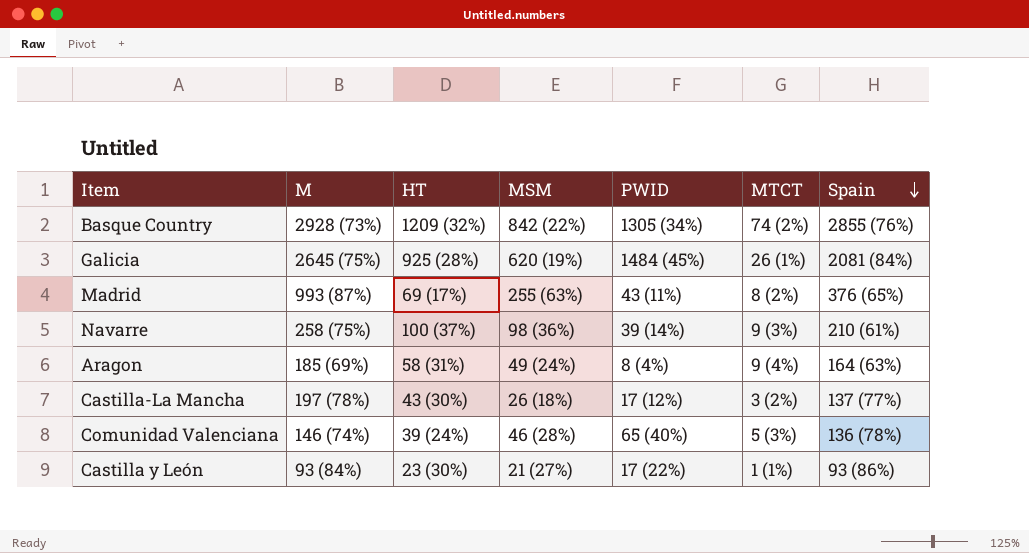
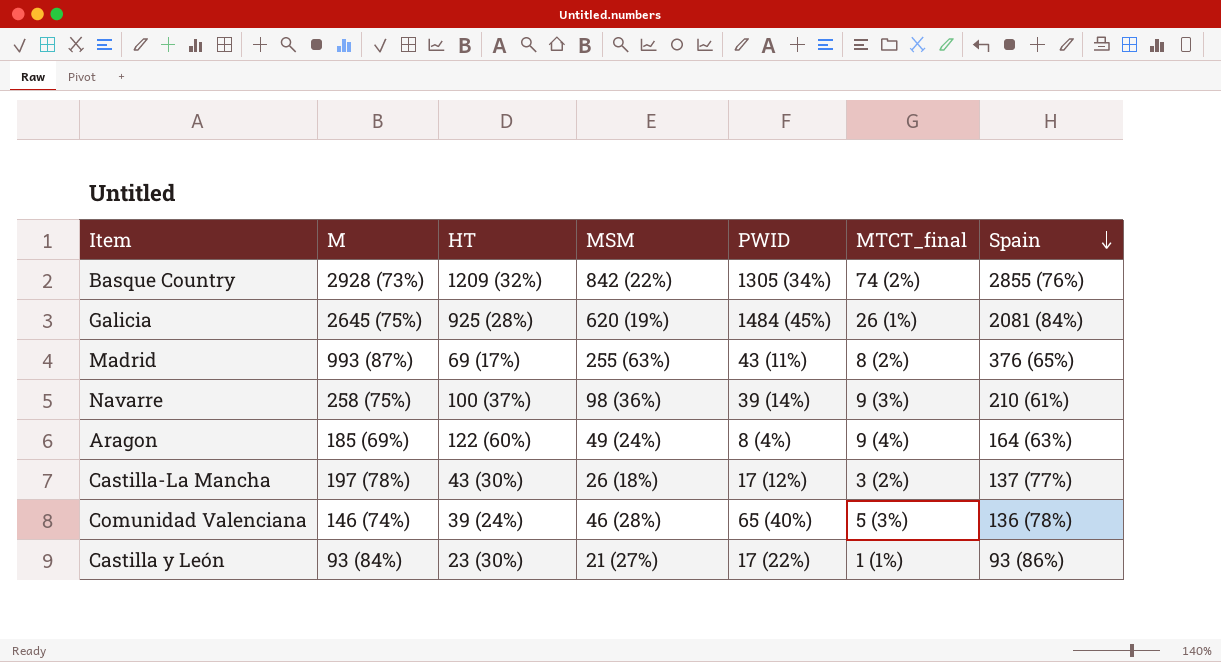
column name: MTCT -> MTCT_final
Aragon | HT: 58 (31%) -> 122 (60%)

